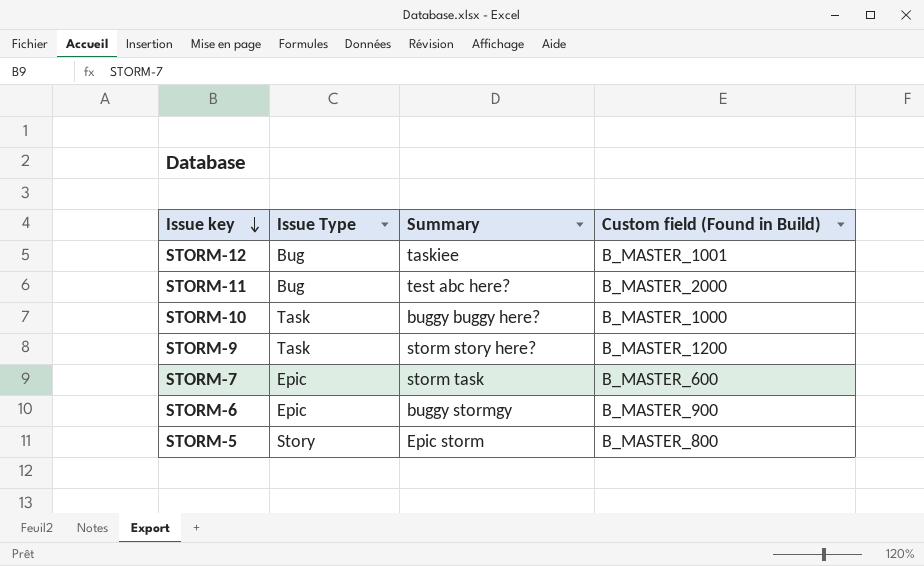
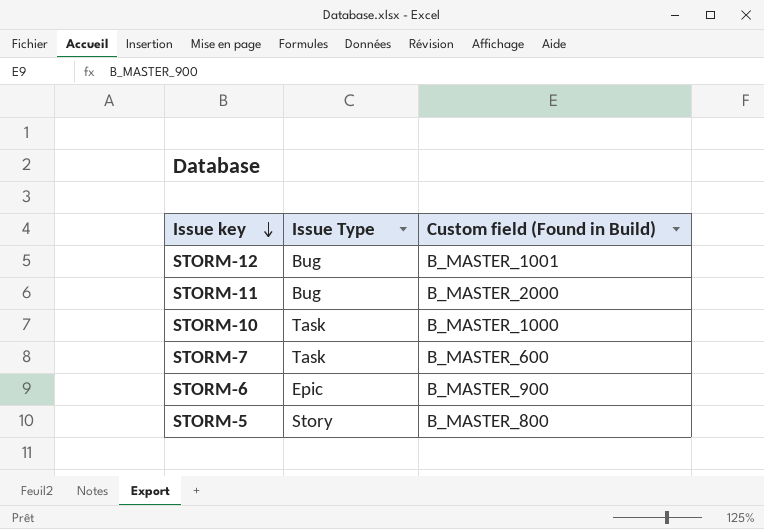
column Summary | position: 3 -> none
row STORM-9: Task | storm story here? | B_MASTER_1200 -> none
STORM-7 | Issue Type: Epic -> Task

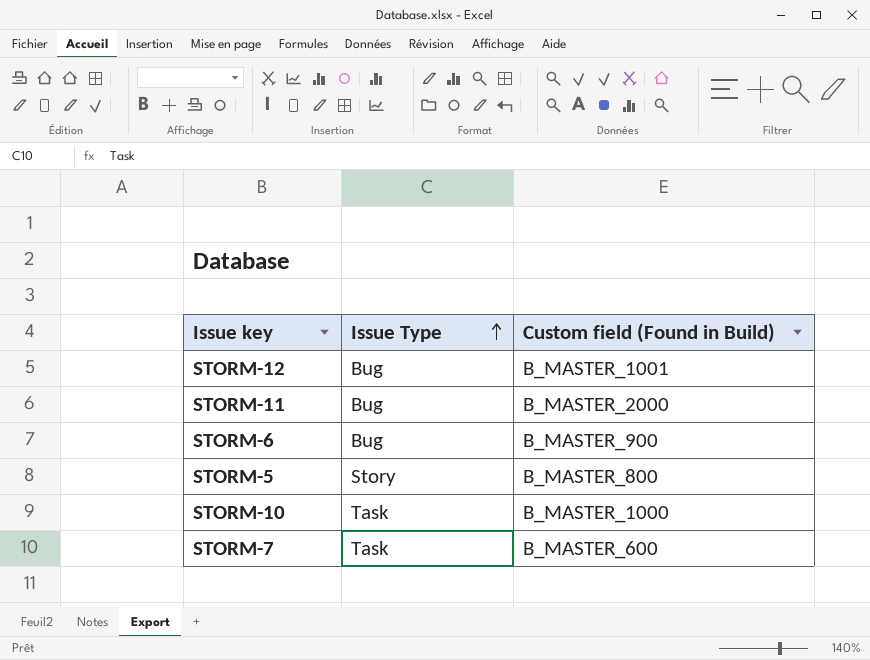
row order: Issue key descending -> Issue Type ascending
STORM-6 | Issue Type: Epic -> Bug

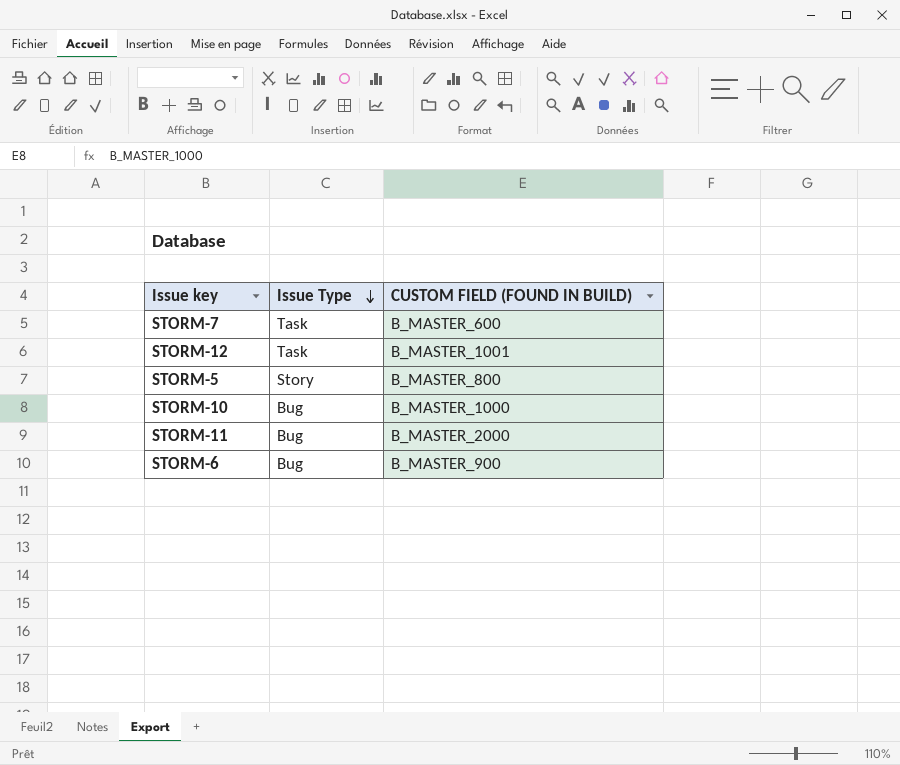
row order: Issue Type ascending -> Issue Type descending
column name: Custom field (Found in Build) -> CUSTOM FIELD (FOUND IN BUILD)
STORM-12 | Issue Type: Bug -> Task
STORM-10 | Issue Type: Task -> Bug

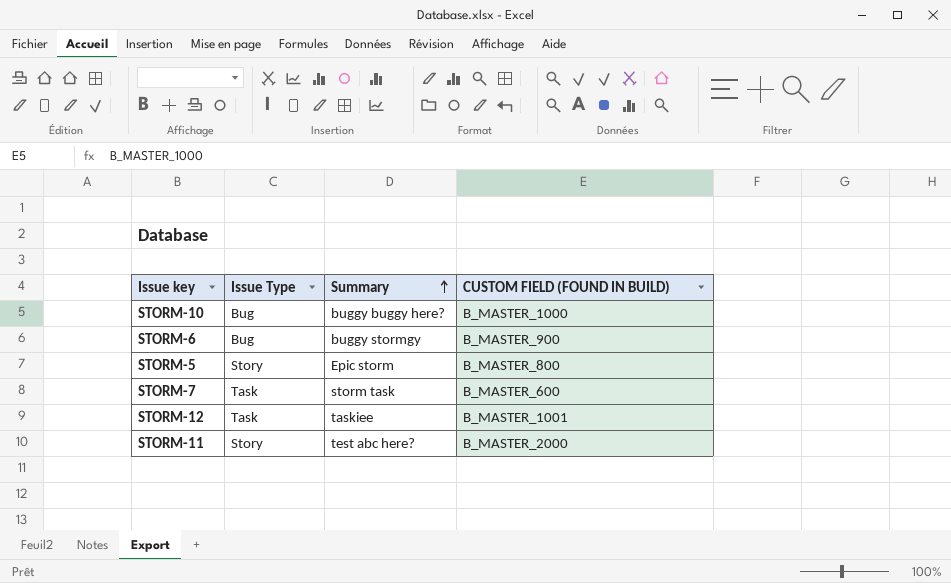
row order: Issue Type descending -> Summary ascending
column Summary | position: none -> 3
STORM-11 | Issue Type: Bug -> Story

